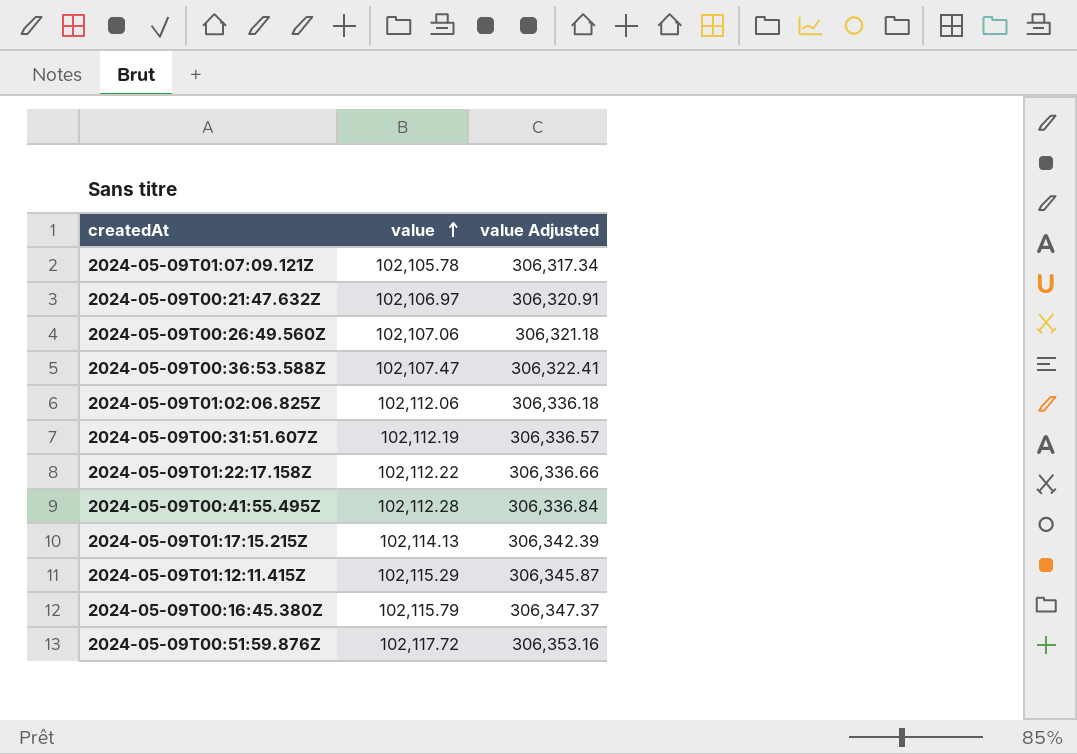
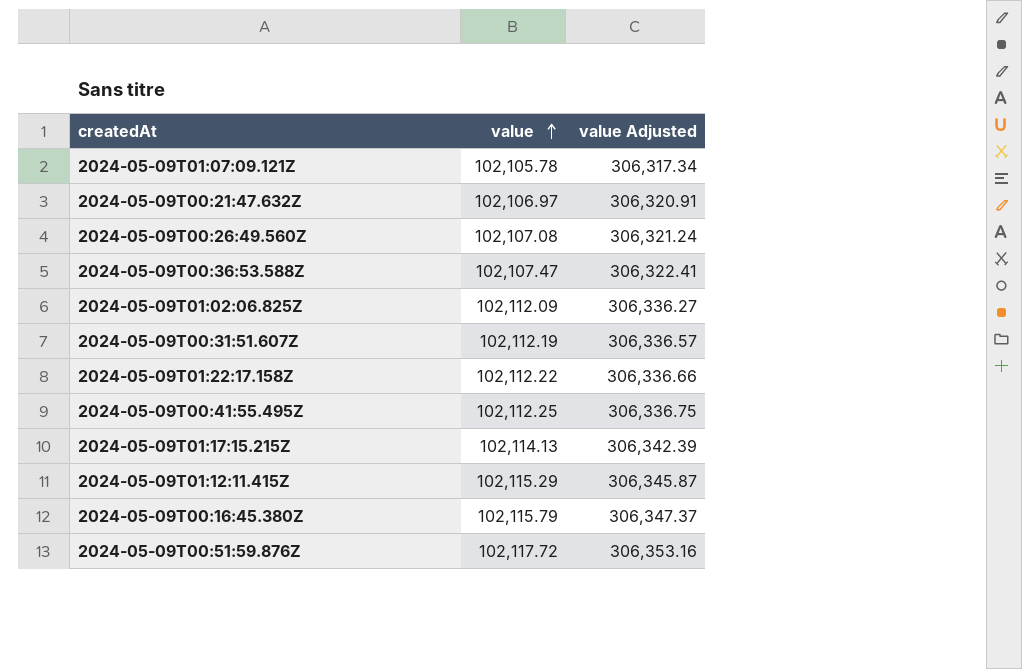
2024-05-09T00:26:49.560Z | value: 102,107.06 -> 102,107.08
2024-05-09T00:26:49.560Z | value Adjusted: 306,321.18 -> 306,321.24
2024-05-09T01:02:06.825Z | value: 102,112.06 -> 102,112.09
2024-05-09T01:02:06.825Z | value Adjusted: 306,336.18 -> 306,336.27
2024-05-09T00:41:55.495Z | value: 102,112.28 -> 102,112.25
2024-05-09T00:41:55.495Z | value Adjusted: 306,336.84 -> 306,336.75

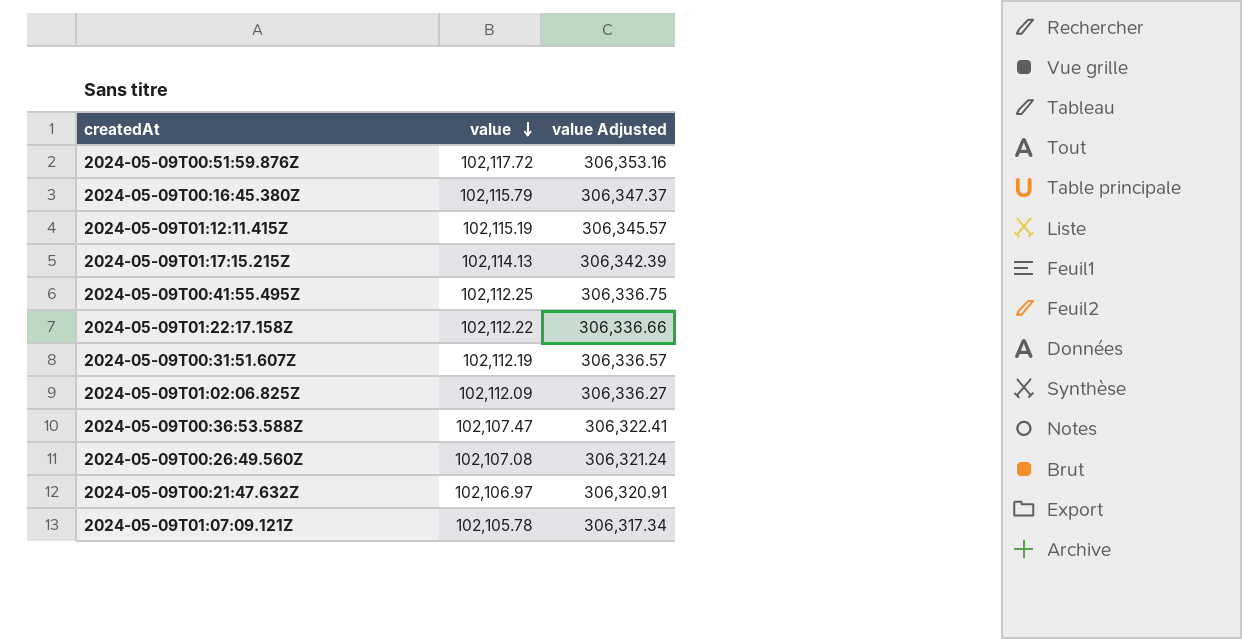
row order: value ascending -> value descending
2024-05-09T01:12:11.415Z | value: 102,115.29 -> 102,115.19
2024-05-09T01:12:11.415Z | value Adjusted: 306,345.87 -> 306,345.57

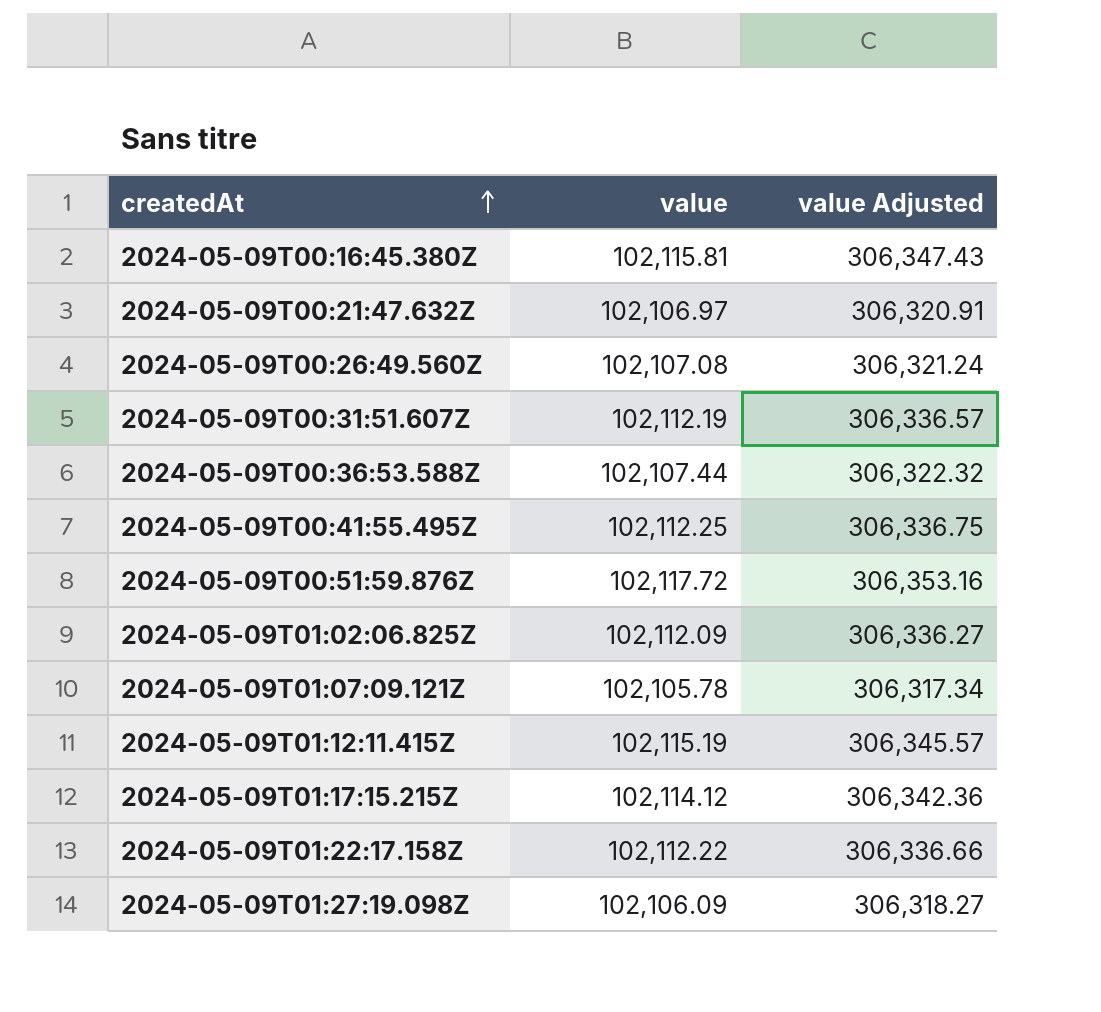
row order: value descending -> createdAt ascending
2024-05-09T00:16:45.380Z | value: 102,115.79 -> 102,115.81
2024-05-09T00:16:45.380Z | value Adjusted: 306,347.37 -> 306,347.43
2024-05-09T00:36:53.588Z | value: 102,107.47 -> 102,107.44
2024-05-09T00:36:53.588Z | value Adjusted: 306,322.41 -> 306,322.32
2024-05-09T01:17:15.215Z | value: 102,114.13 -> 102,114.12
2024-05-09T01:17:15.215Z | value Adjusted: 306,342.39 -> 306,342.36
row 2024-05-09T01:27:19.098Z: none -> 102,106.09 | 306,318.27

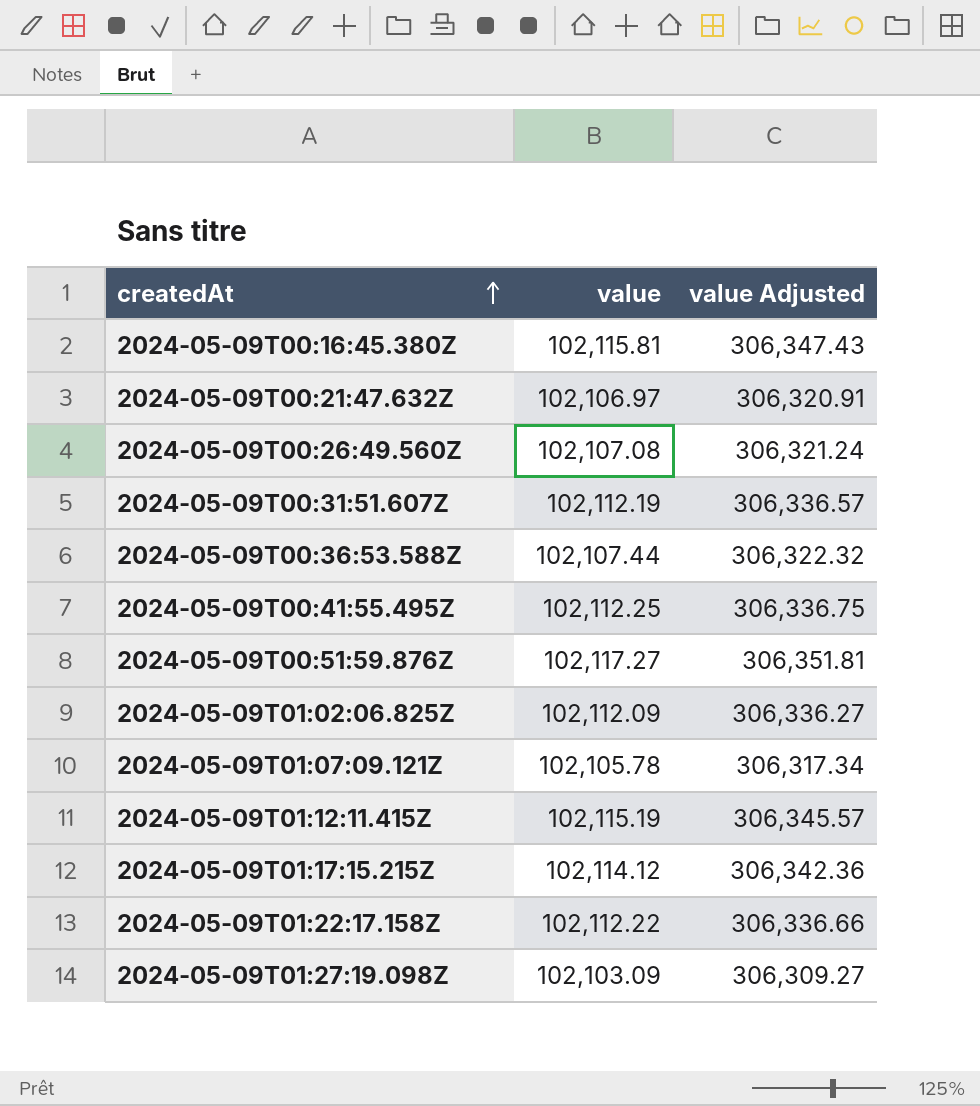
2024-05-09T00:51:59.876Z | value: 102,117.72 -> 102,117.27
2024-05-09T00:51:59.876Z | value Adjusted: 306,353.16 -> 306,351.81
2024-05-09T01:27:19.098Z | value: 102,106.09 -> 102,103.09
2024-05-09T01:27:19.098Z | value Adjusted: 306,318.27 -> 306,309.27

